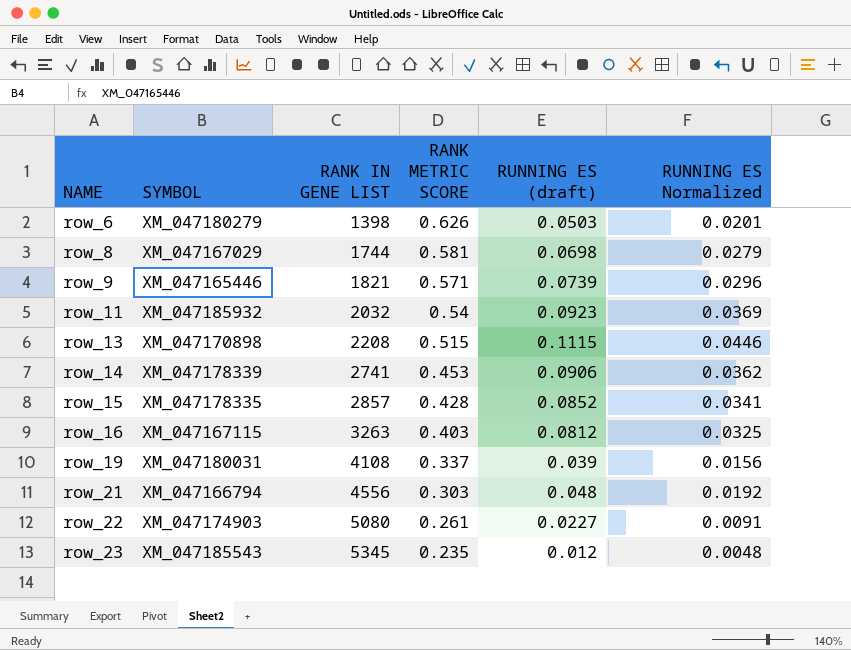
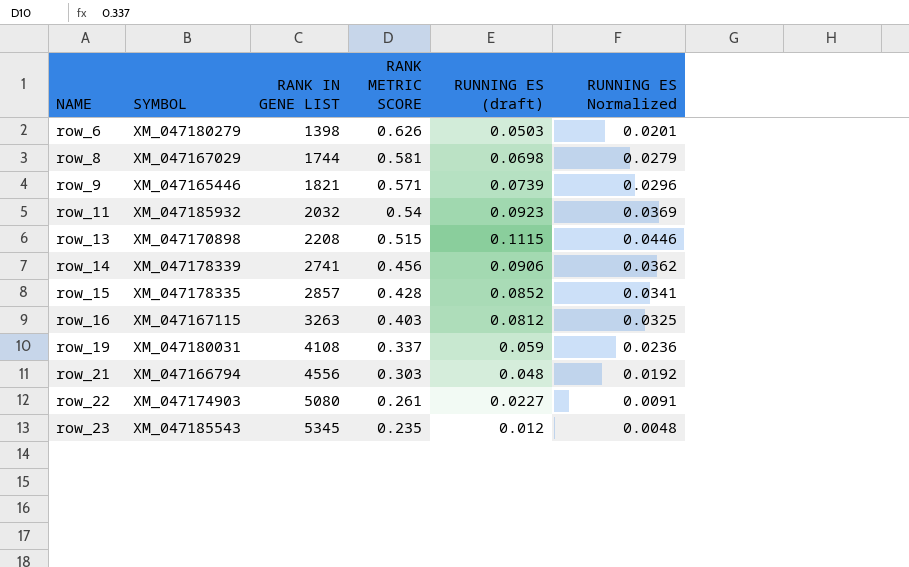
row_14 | RANK METRIC SCORE: 0.453 -> 0.456
row_19 | RUNNING ES (draft): 0.039 -> 0.059
row_19 | RUNNING ES Normalized: 0.0156 -> 0.0236

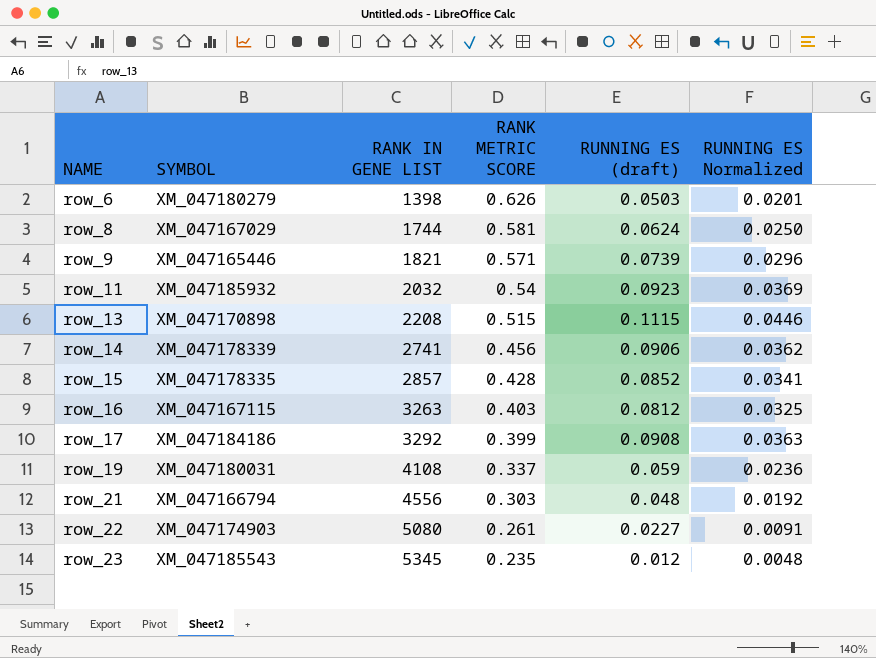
row_8 | RUNNING ES (draft): 0.0698 -> 0.0624
row_8 | RUNNING ES Normalized: 0.0279 -> 0.0250
row row_17: none -> XM_047184186 | 3292 | 0.399 | 0.0908 | 0.0363

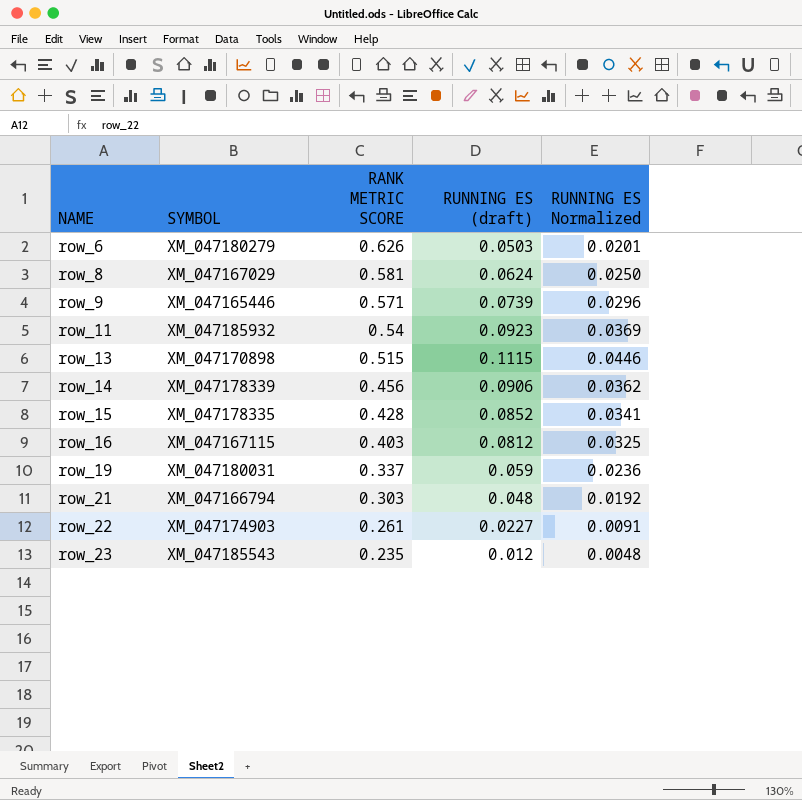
column RANK IN GENE LIST | position: 3 -> none
row row_17: XM_047184186 | 3292 | 0.399 | 0.0908 | 0.0363 -> none

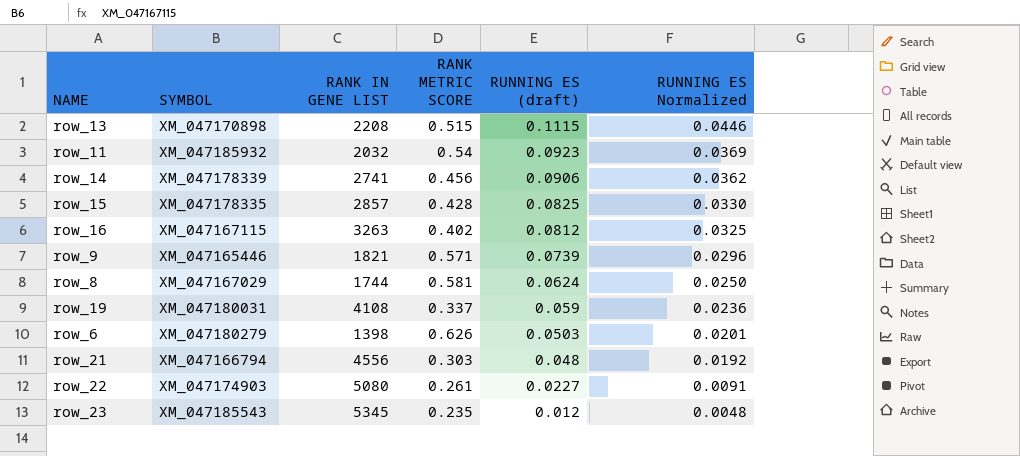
row order: NAME ascending -> RUNNING ES (draft) descending
column RANK IN GENE LIST | position: none -> 3
row_15 | RUNNING ES (draft): 0.0852 -> 0.0825
row_15 | RUNNING ES Normalized: 0.0341 -> 0.0330
row_16 | RANK METRIC SCORE: 0.403 -> 0.402

